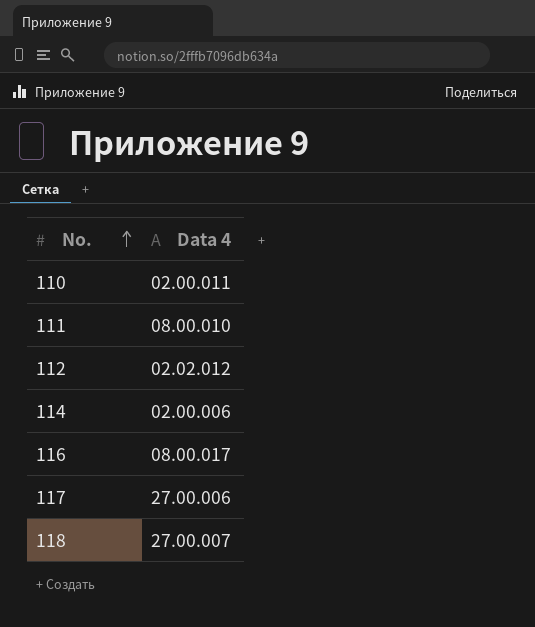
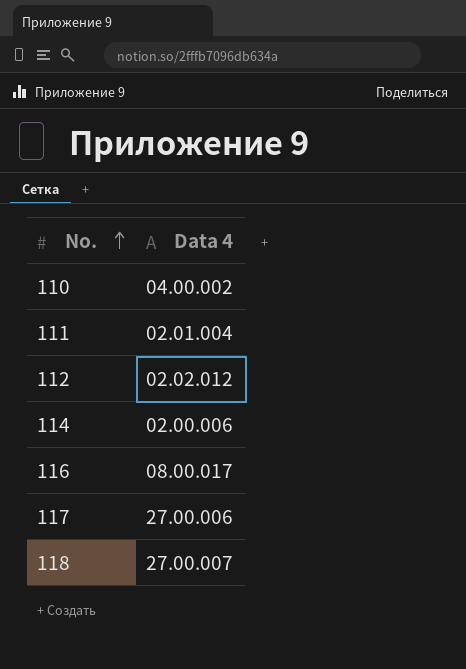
110 | Data 4: 02.00.011 -> 04.00.002
111 | Data 4: 08.00.010 -> 02.01.004

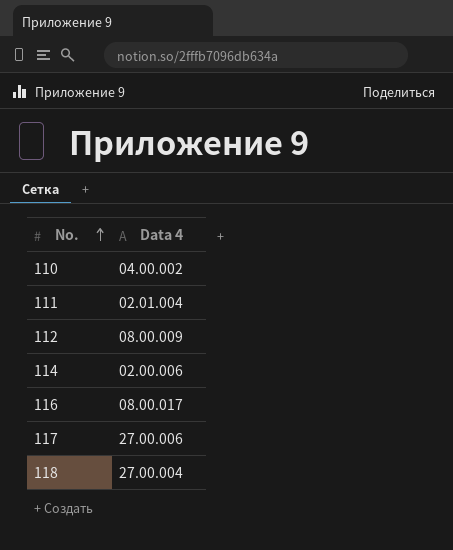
112 | Data 4: 02.02.012 -> 08.00.009
118 | Data 4: 27.00.007 -> 27.00.004

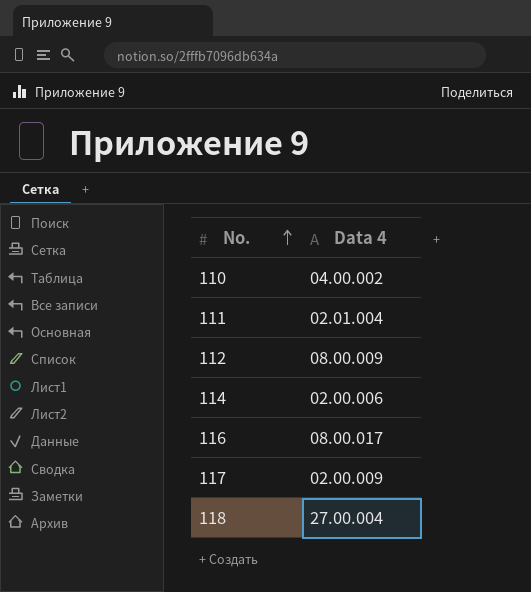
117 | Data 4: 27.00.006 -> 02.00.009

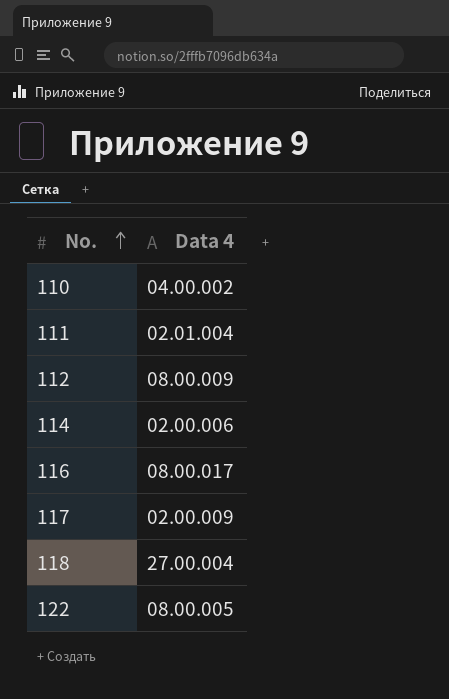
row 122: none -> 08.00.005

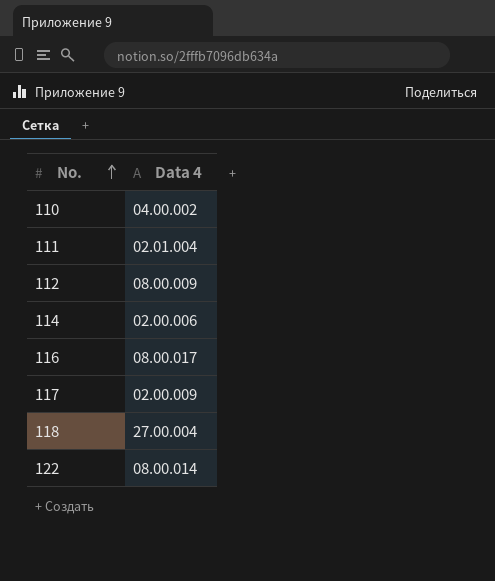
122 | Data 4: 08.00.005 -> 08.00.014

